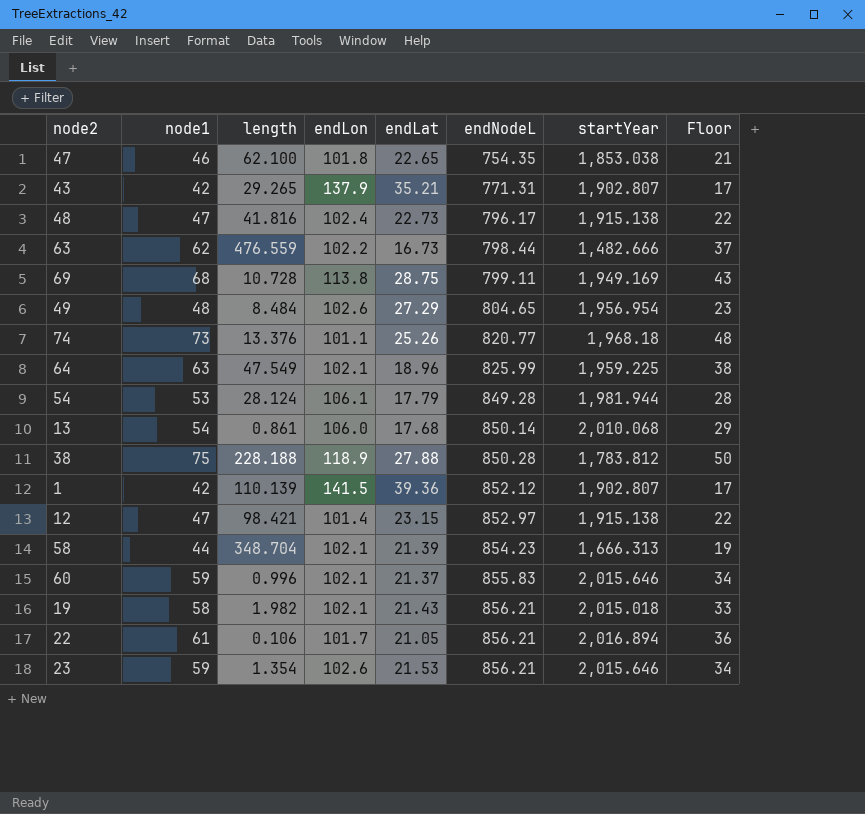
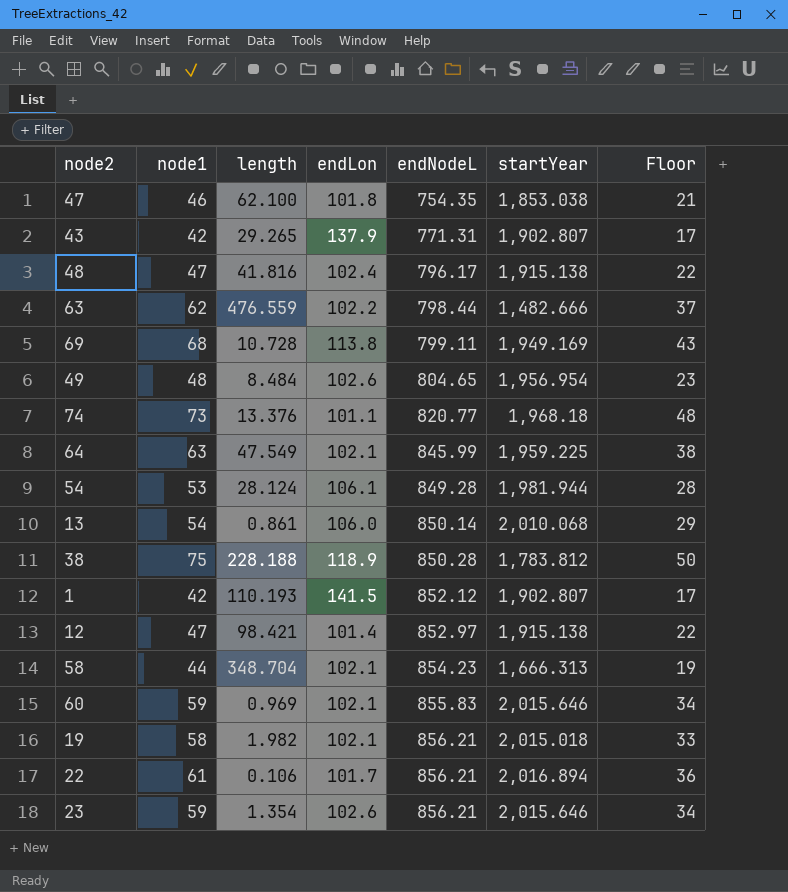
column endLat | position: 5 -> none
64 | endNodeL: 825.99 -> 845.99
1 | length: 110.139 -> 110.193
60 | length: 0.996 -> 0.969

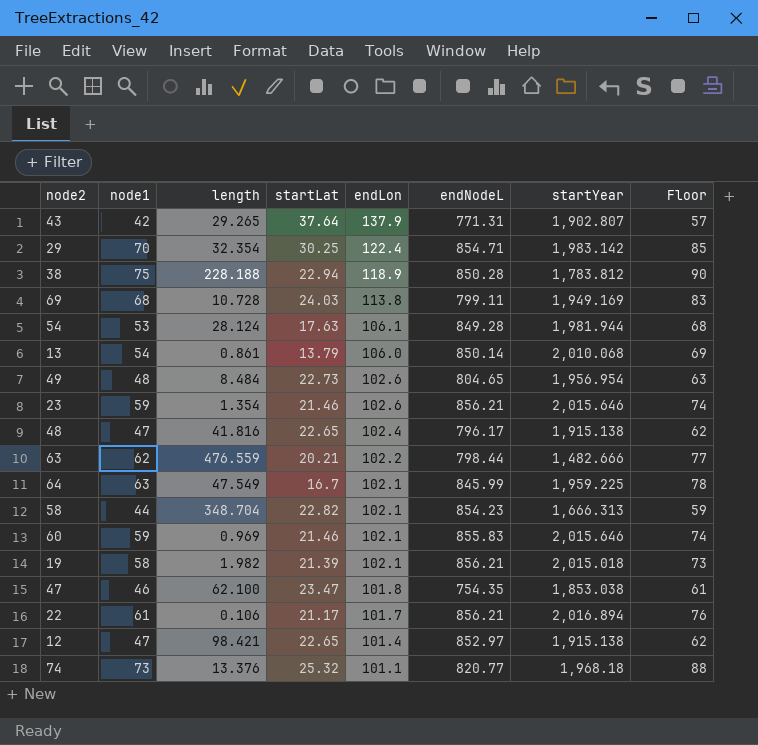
row order: endNodeL ascending -> endLon descending
column startLat | position: none -> 4
column Floor | formula: [node1] - 25 -> [node1] + 15
row 1: 42 | 110.193 | 141.5 | 852.12 | 1,902.807 | 17 -> none
row 29: none -> 70 | 32.354 | 30.25 | 122.4 | 854.71 | 1,983.142 | 85

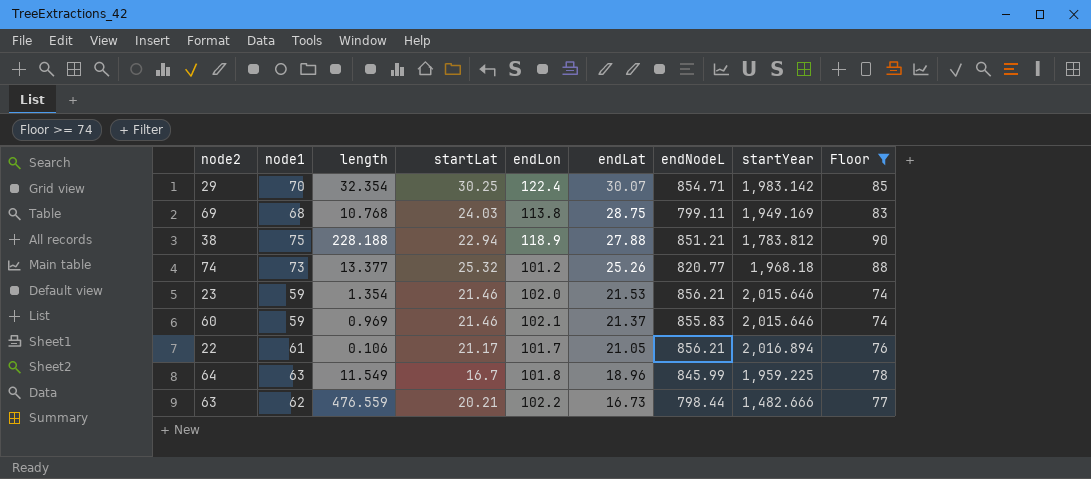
filter: none -> Floor >= 74
row order: endLon descending -> endLat descending
column endLat | position: none -> 6
69 | length: 10.728 -> 10.768
38 | endNodeL: 850.28 -> 851.21
74 | length: 13.376 -> 13.377
74 | endLon: 101.1 -> 101.2
23 | endLon: 102.6 -> 102.0
64 | length: 47.549 -> 11.549
64 | endLon: 102.1 -> 101.8

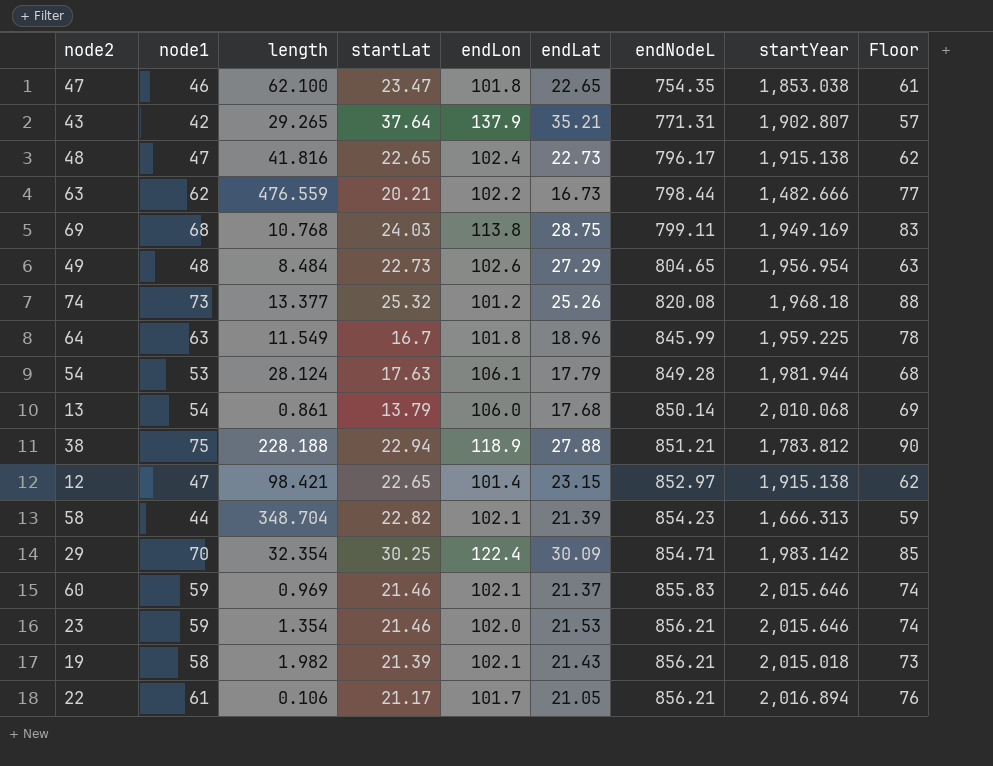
filter: Floor >= 74 -> none
row order: endLat descending -> endNodeL ascending
74 | endNodeL: 820.77 -> 820.08
29 | endLat: 30.07 -> 30.09

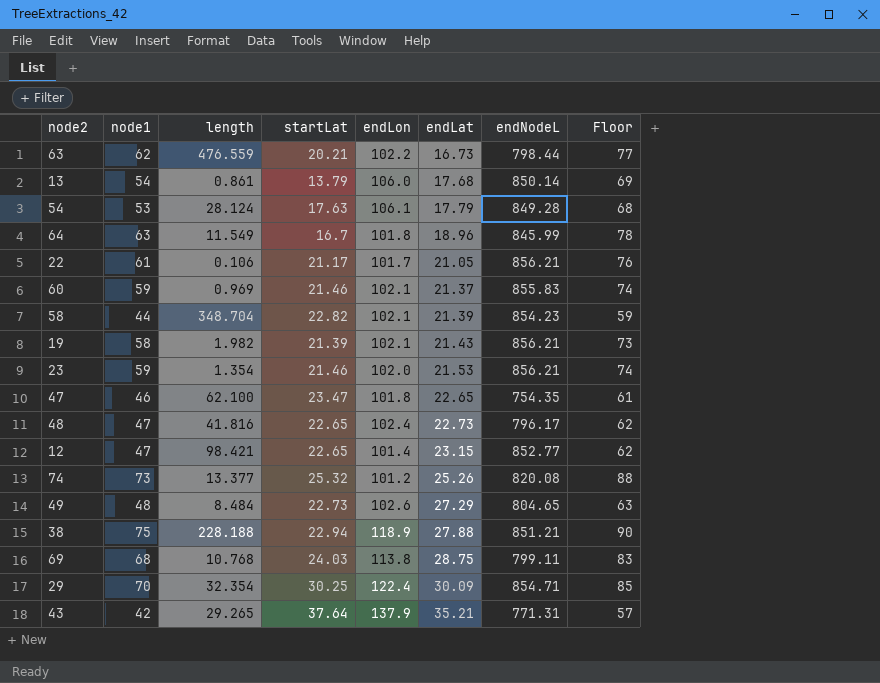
row order: endNodeL ascending -> endLat ascending
column startYear | position: 8 -> none
12 | endNodeL: 852.97 -> 852.77

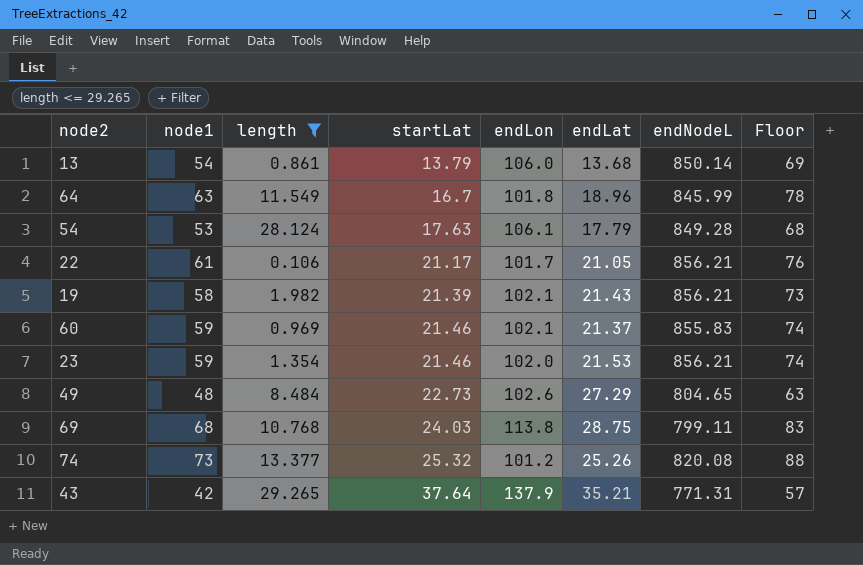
filter: none -> length <= 29.265
row order: endLat ascending -> startLat ascending
13 | endLat: 17.68 -> 13.68

